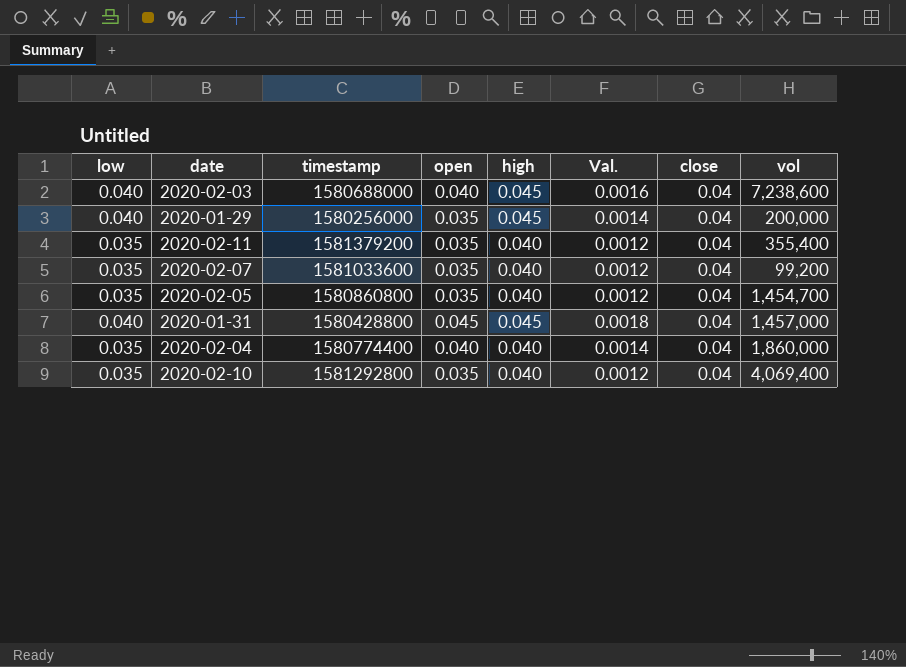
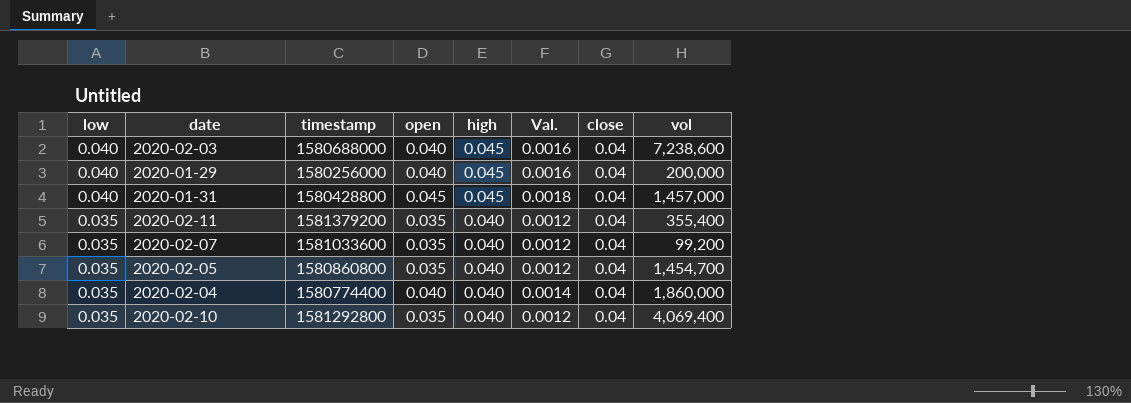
row order: none -> low descending
2020-01-29 | open: 0.035 -> 0.040
2020-01-29 | Val.: 0.0014 -> 0.0016

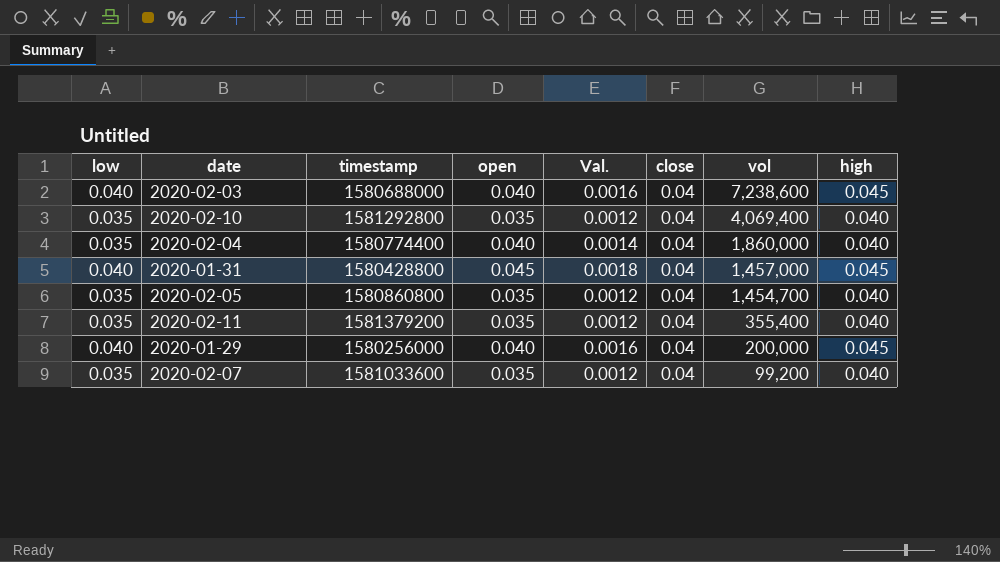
row order: low descending -> vol descending
column high | position: 5 -> 8

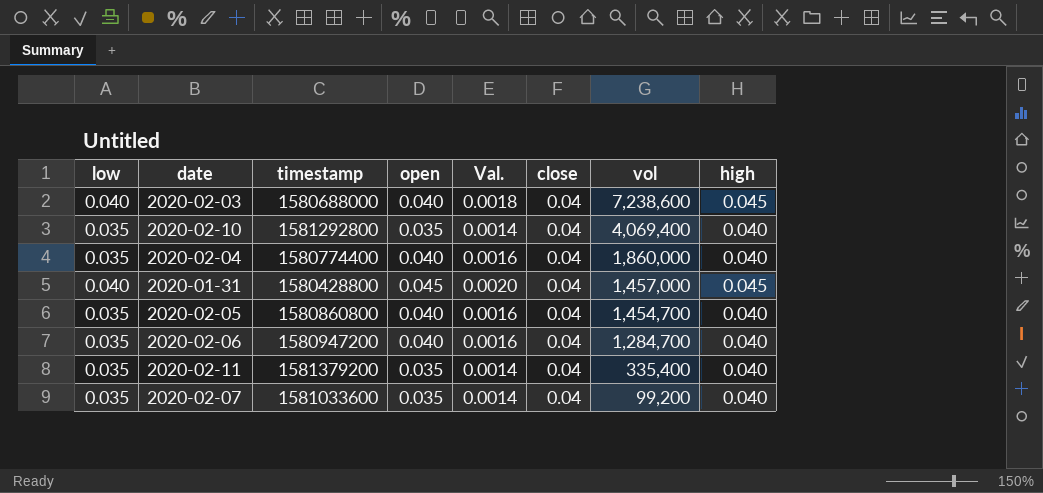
column Val. | formula: [low] * [open] -> [open] * [high]
row 2020-01-29: 0.040 | 1580256000 | 0.040 | 0.0016 | 0.04 | 200,000 | 0.045 -> none
2020-02-05 | open: 0.035 -> 0.040
row 2020-02-06: none -> 0.035 | 1580947200 | 0.040 | 0.0016 | 0.04 | 1,284,700 | 0.040
2020-02-11 | vol: 355,400 -> 335,400

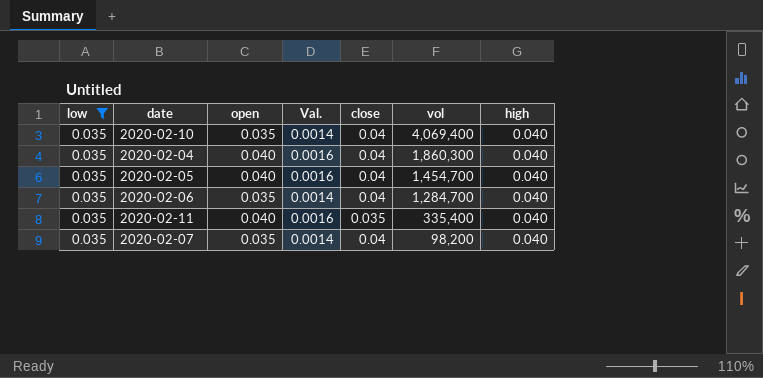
filter: none -> low = 0.035
column timestamp | position: 3 -> none
2020-02-04 | vol: 1,860,000 -> 1,860,300
2020-02-06 | open: 0.040 -> 0.035
2020-02-06 | Val.: 0.0016 -> 0.0014
2020-02-11 | open: 0.035 -> 0.040
2020-02-11 | Val.: 0.0014 -> 0.0016
2020-02-11 | close: 0.04 -> 0.035
2020-02-07 | vol: 99,200 -> 98,200

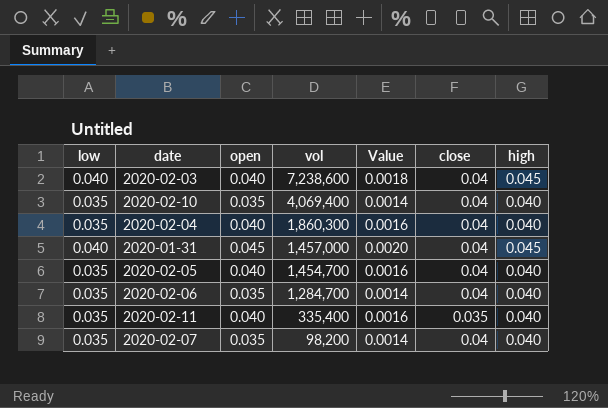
filter: low = 0.035 -> none
column vol | position: 6 -> 4
column name: Val. -> Value

